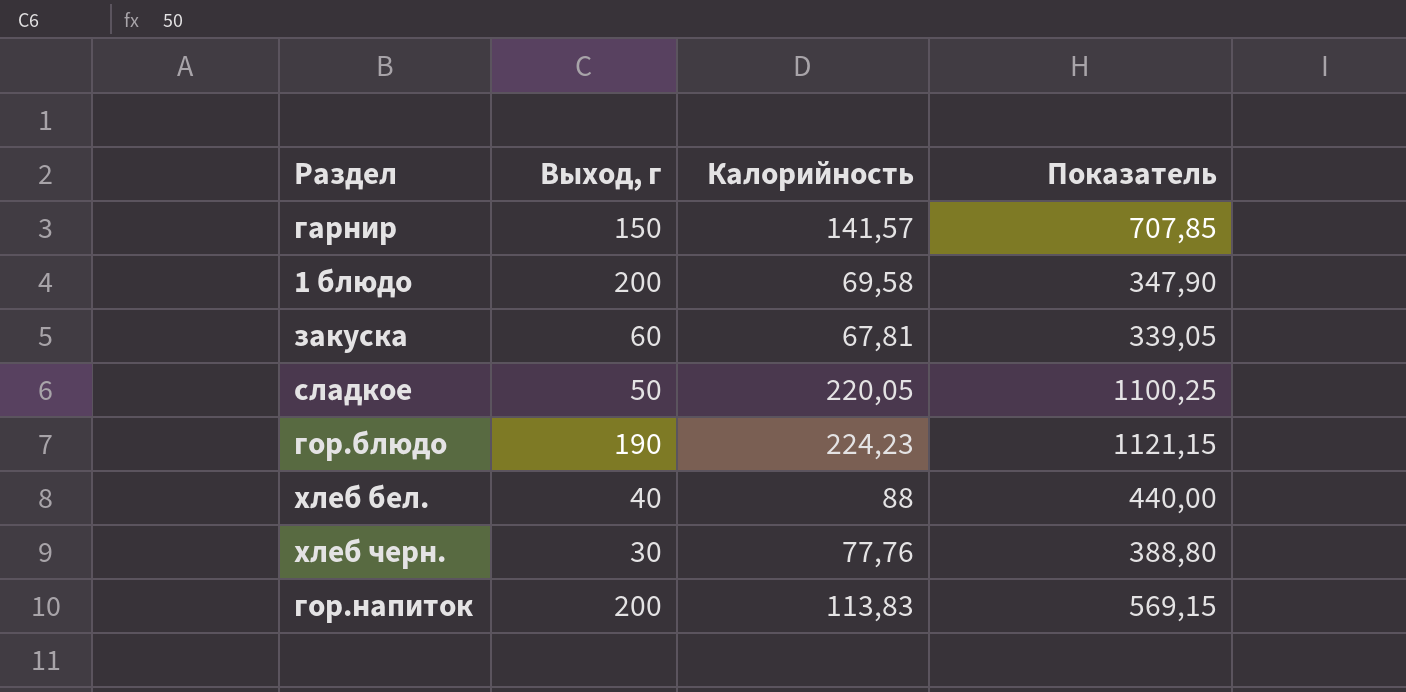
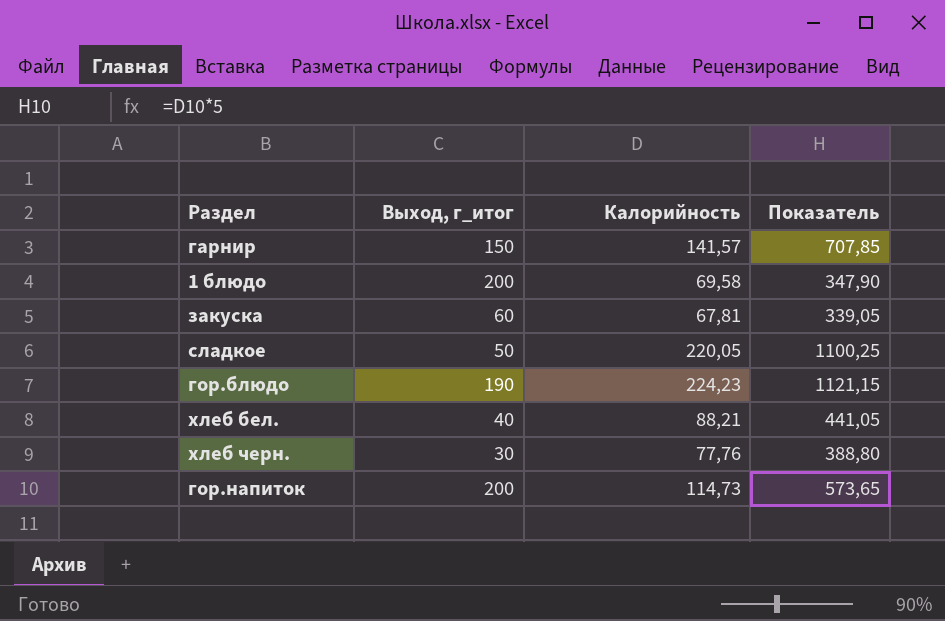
column name: Выход, г -> Выход, г_итог
хлеб бел. | Калорийность: 88 -> 88,21
хлеб бел. | Показатель: 440,00 -> 441,05
гор.напиток | Калорийность: 113,83 -> 114,73
гор.напиток | Показатель: 569,15 -> 573,65

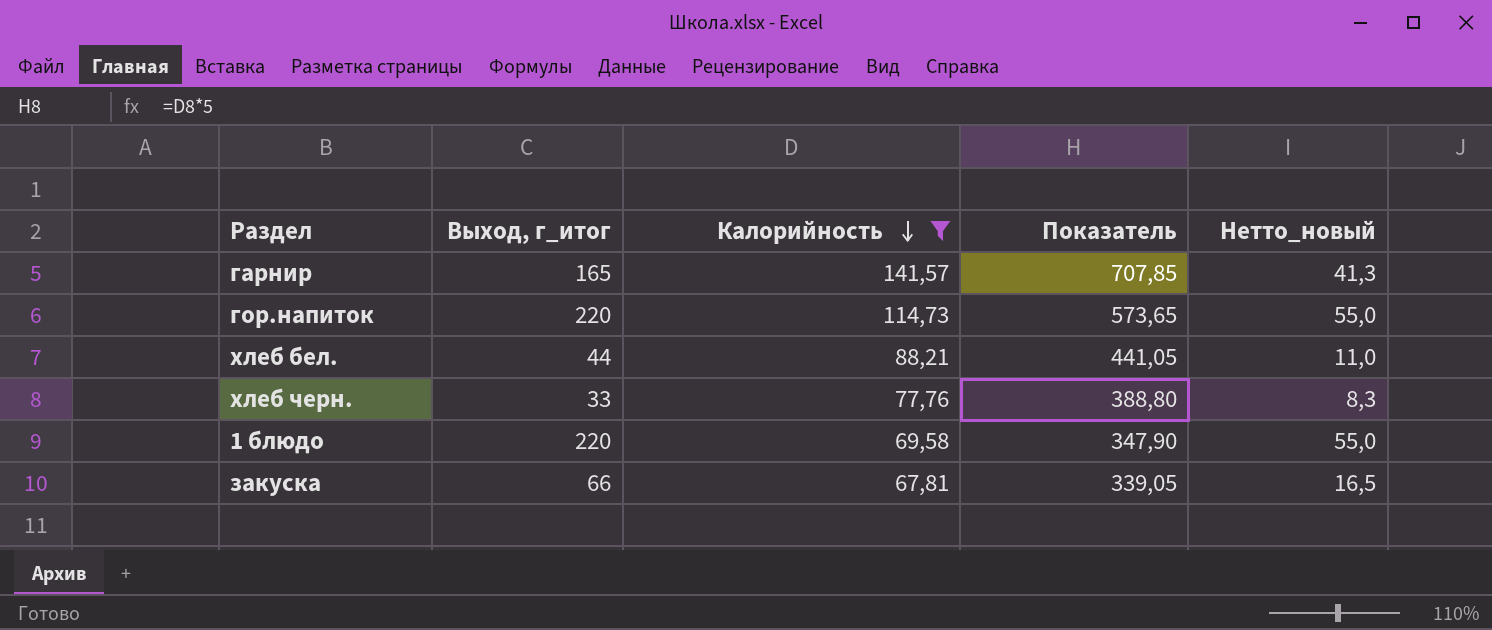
filter: none -> Калорийность <= 141,57
row order: none -> Калорийность descending
column Нетто_новый | formula: none -> [Выход, г_итог] * 0,25
гарнир | Выход, г_итог: 150 -> 165
гор.напиток | Выход, г_итог: 200 -> 220
хлеб бел. | Выход, г_итог: 40 -> 44
хлеб черн. | Выход, г_итог: 30 -> 33
1 блюдо | Выход, г_итог: 200 -> 220
закуска | Выход, г_итог: 60 -> 66

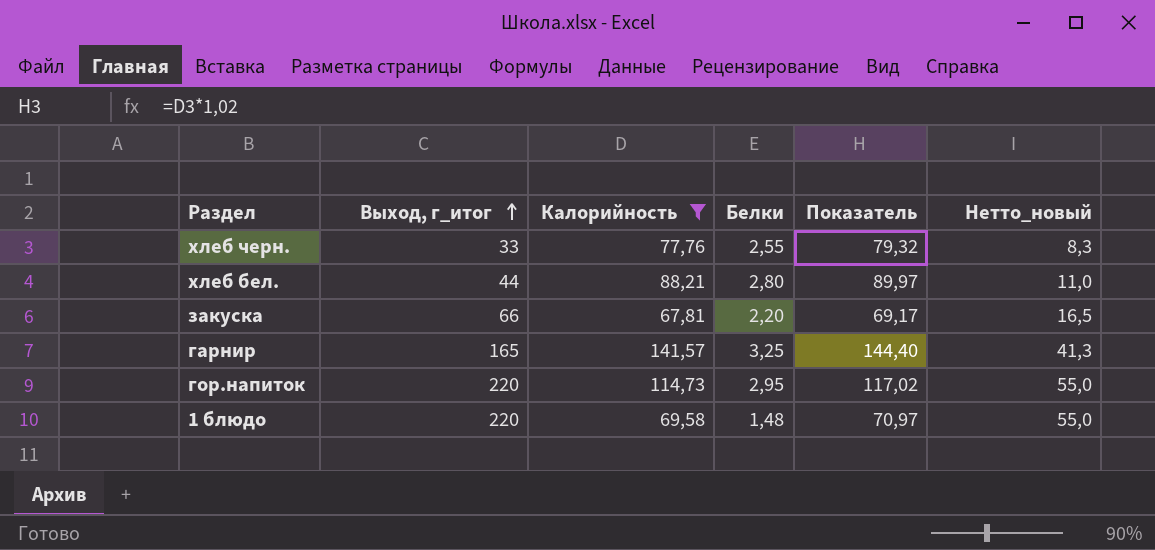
row order: Калорийность descending -> Выход, г_итог ascending
column Белки | position: none -> 4
column Показатель | formula: [Калорийность] * 5 -> [Калорийность] * 1,02

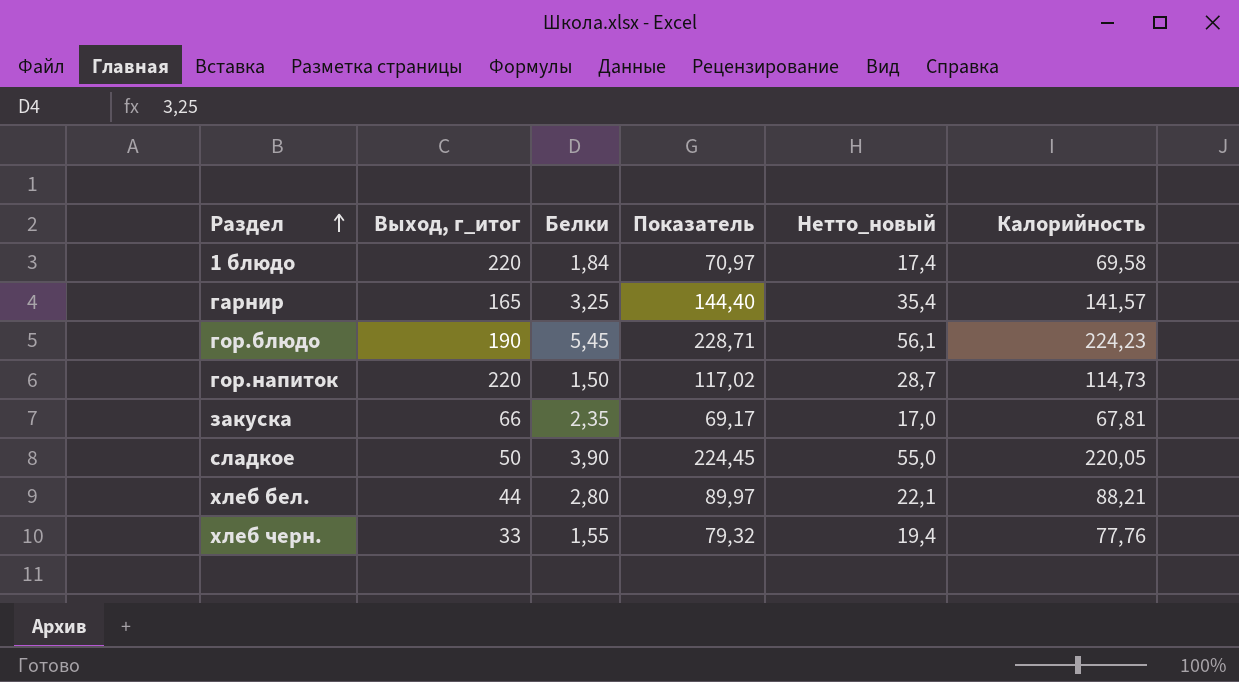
filter: Калорийность <= 141,57 -> none
row order: Выход, г_итог ascending -> Раздел ascending
column Нетто_новый | formula: [Выход, г_итог] * 0,25 -> [Калорийность] * 0,25
column Калорийность | position: 3 -> 6
1 блюдо | Белки: 1,48 -> 1,84
гор.напиток | Белки: 2,95 -> 1,50
закуска | Белки: 2,20 -> 2,35
хлеб черн. | Белки: 2,55 -> 1,55

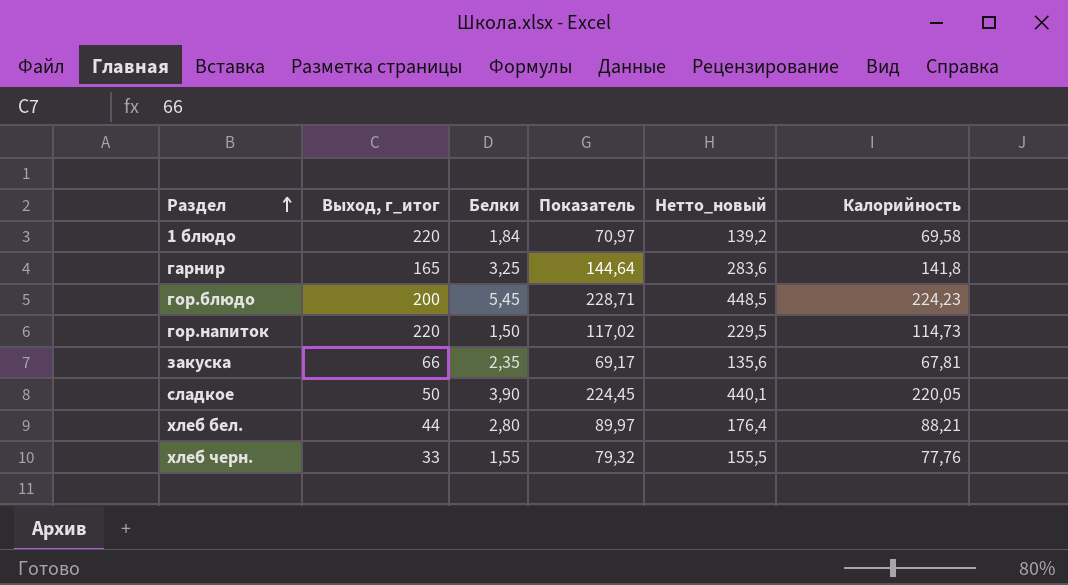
column Нетто_новый | formula: [Калорийность] * 0,25 -> [Калорийность] * 2
гарнир | Показатель: 144,40 -> 144,64
гарнир | Калорийность: 141,57 -> 141,8
гор.блюдо | Выход, г_итог: 190 -> 200

